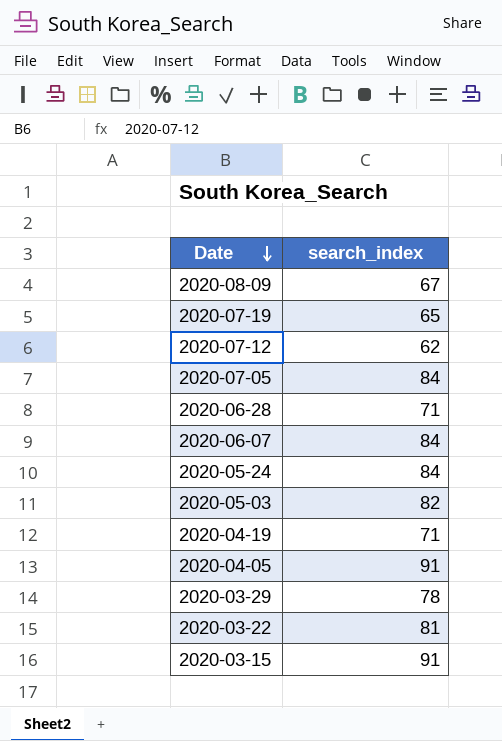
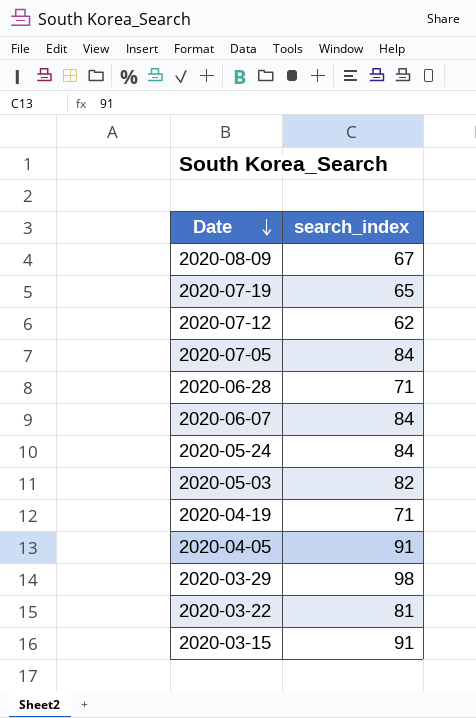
2020-03-29 | search_index: 78 -> 98

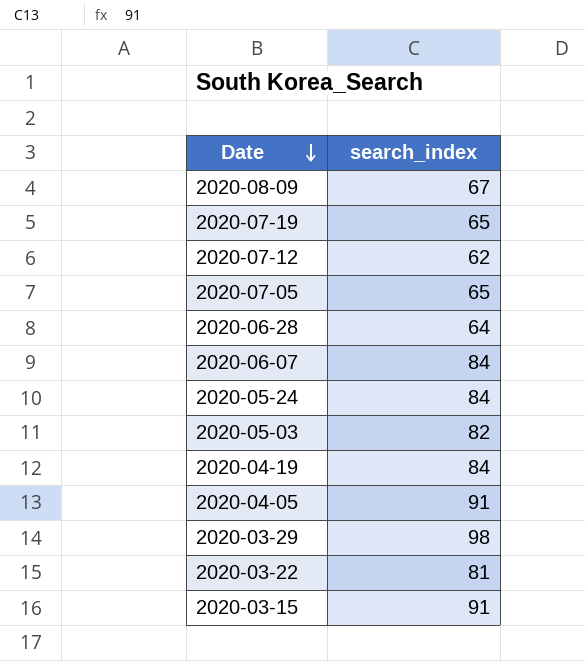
2020-07-05 | search_index: 84 -> 65
2020-06-28 | search_index: 71 -> 64
2020-04-19 | search_index: 71 -> 84

